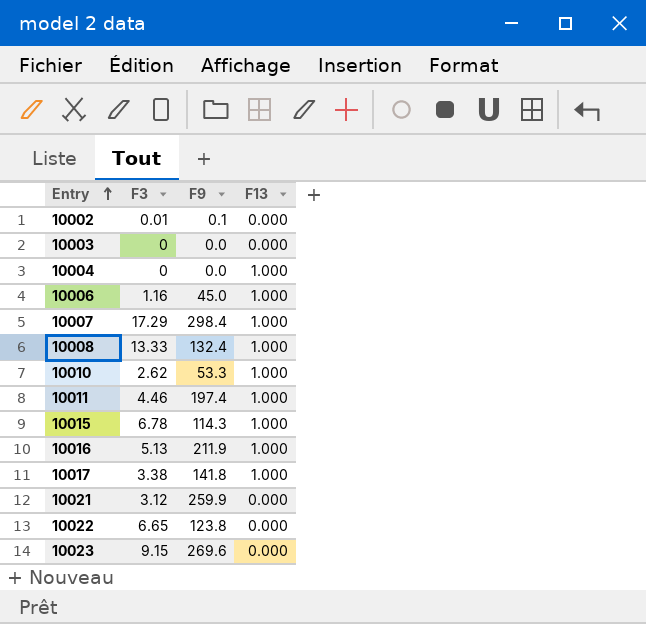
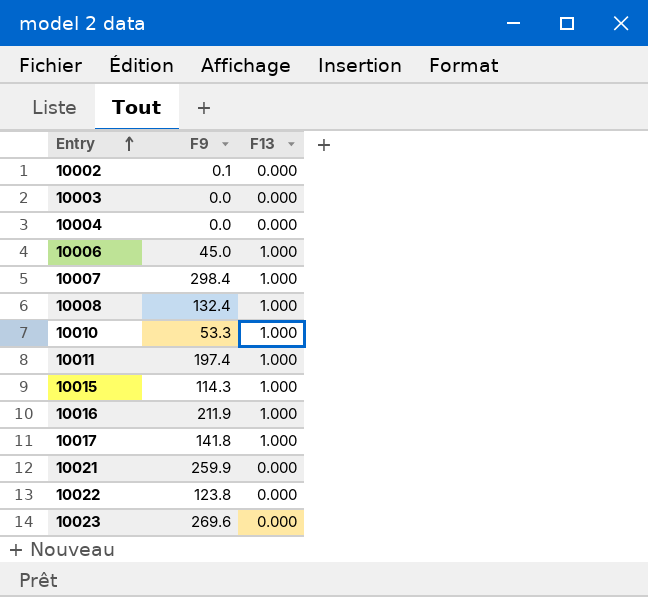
column F3 | position: 2 -> none
10004 | F13: 1.000 -> 0.000

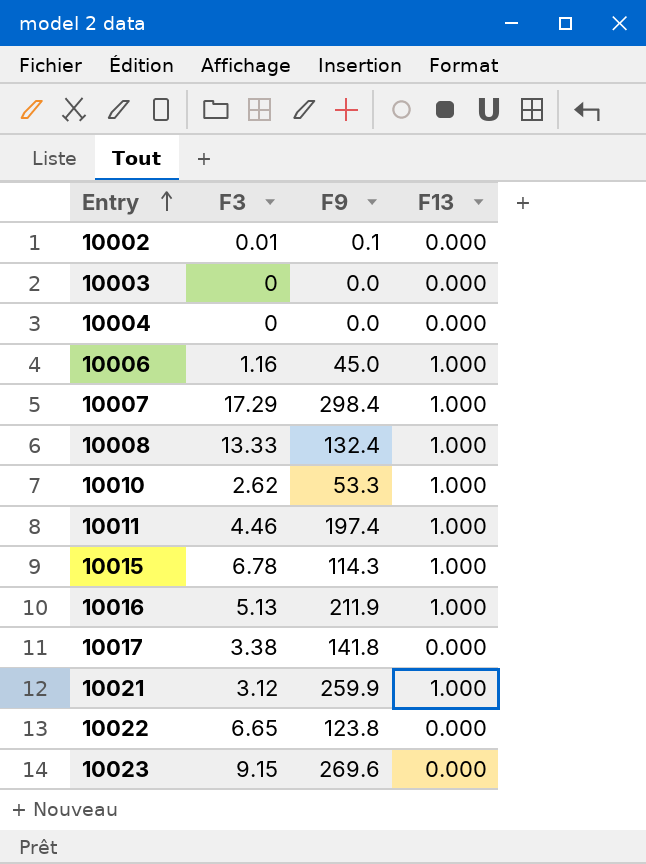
column F3 | position: none -> 2
10017 | F13: 1.000 -> 0.000
10021 | F13: 0.000 -> 1.000

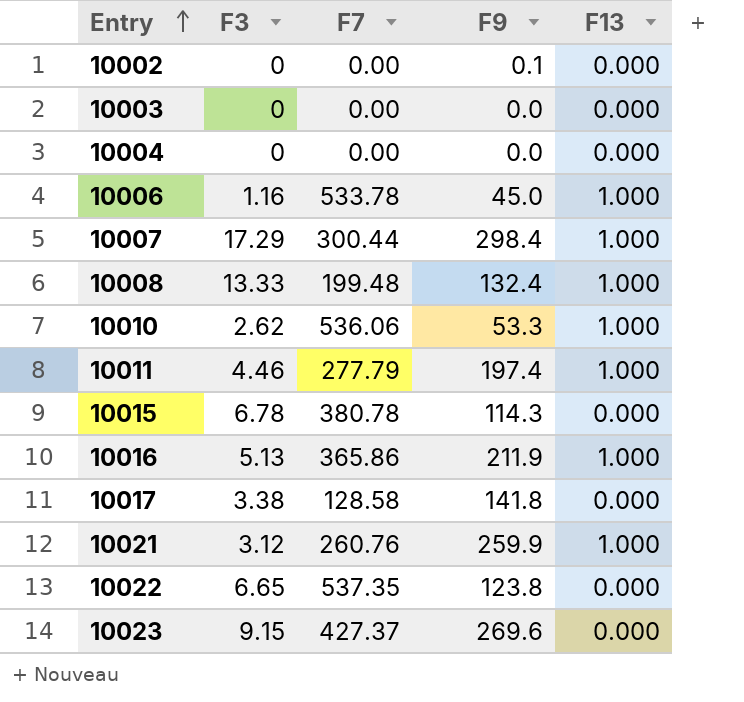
column F7 | position: none -> 3
10002 | F3: 0.01 -> 0
10015 | F13: 1.000 -> 0.000

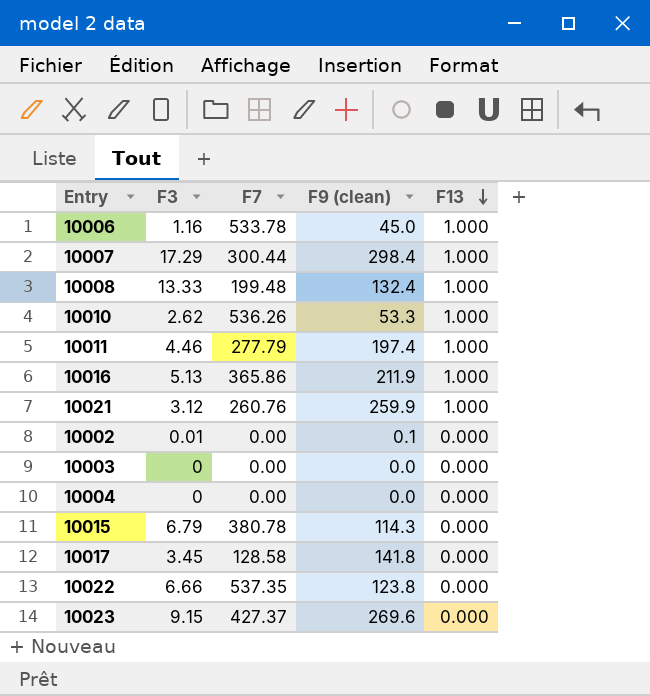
row order: Entry ascending -> F13 descending
column name: F9 -> F9 (clean)
10010 | F7: 536.06 -> 536.26
10002 | F3: 0 -> 0.01
10015 | F3: 6.78 -> 6.79
10017 | F3: 3.38 -> 3.45
10022 | F3: 6.65 -> 6.66

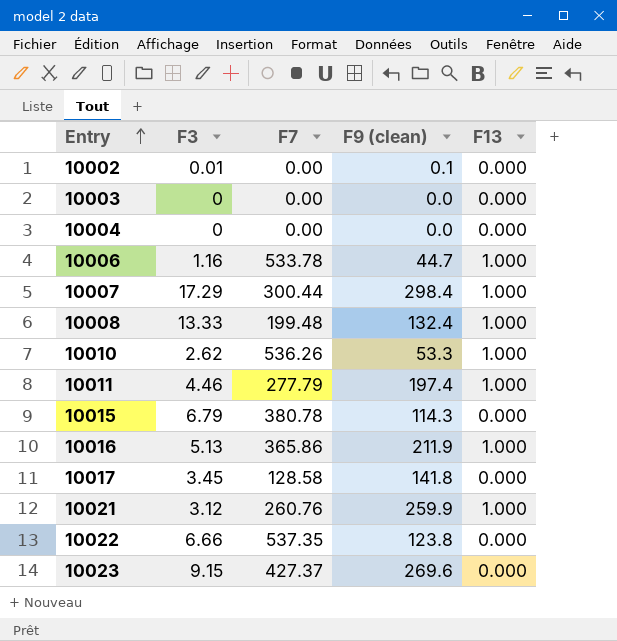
row order: F13 descending -> Entry ascending
10006 | F9 (clean): 45.0 -> 44.7

